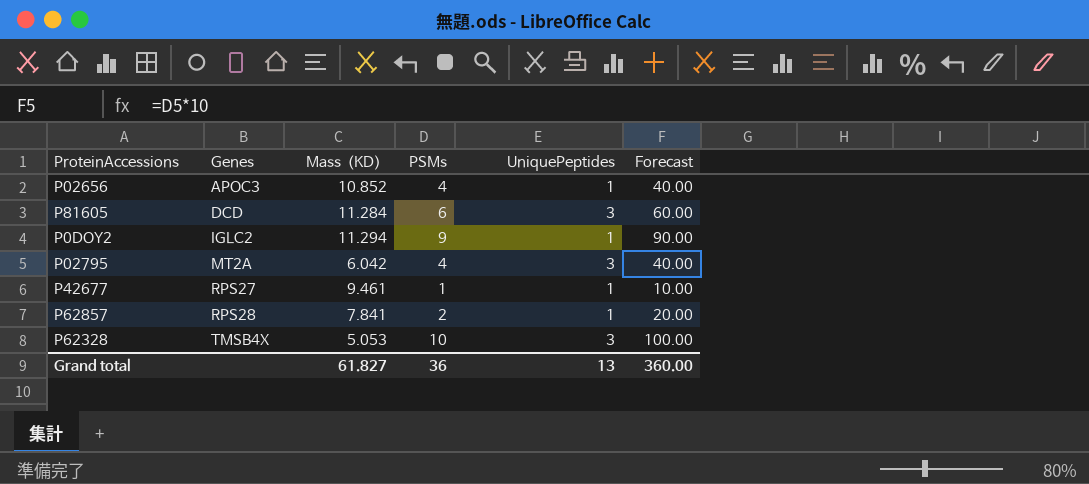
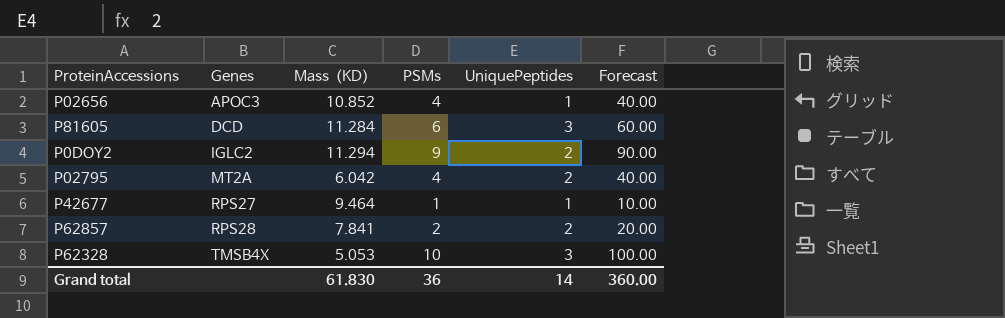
P0DOY2 | UniquePeptides: 1 -> 2
P02795 | UniquePeptides: 3 -> 2
P42677 | Mass（KD）: 9.461 -> 9.464
P62857 | UniquePeptides: 1 -> 2
Grand total | Mass（KD）: 61.827 -> 61.830
Grand total | UniquePeptides: 13 -> 14

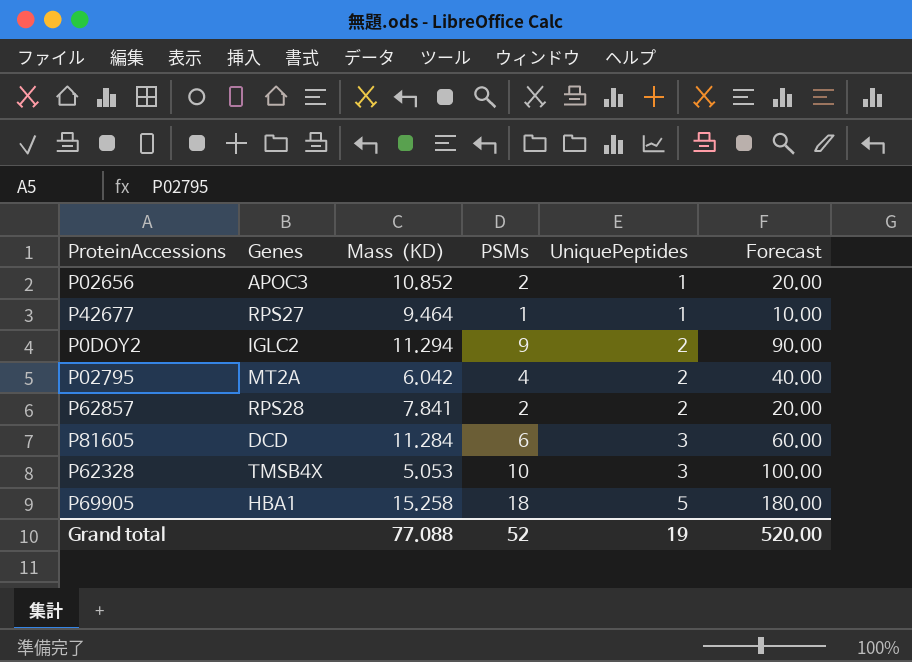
row order: Genes ascending -> UniquePeptides ascending
P02656 | PSMs: 4 -> 2
P02656 | Forecast: 40.00 -> 20.00
row P69905: none -> HBA1 | 15.258 | 18 | 5 | 180.00
Grand total | Mass（KD）: 61.830 -> 77.088
Grand total | PSMs: 36 -> 52
Grand total | UniquePeptides: 14 -> 19
Grand total | Forecast: 360.00 -> 520.00

